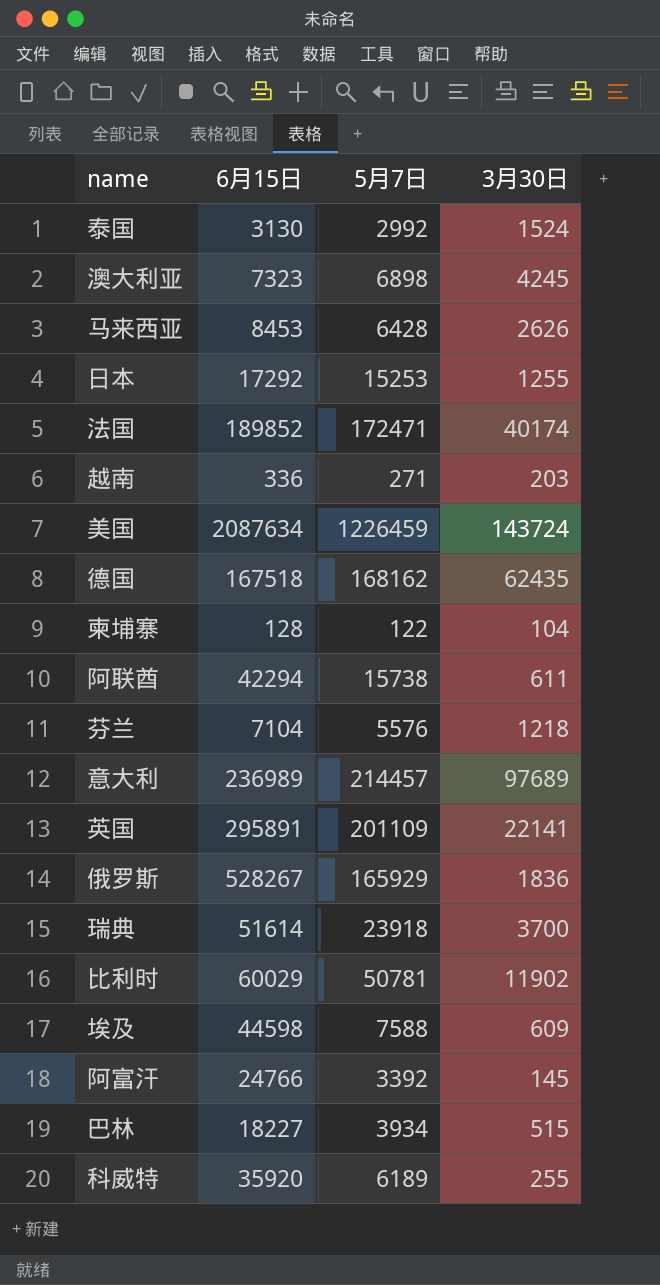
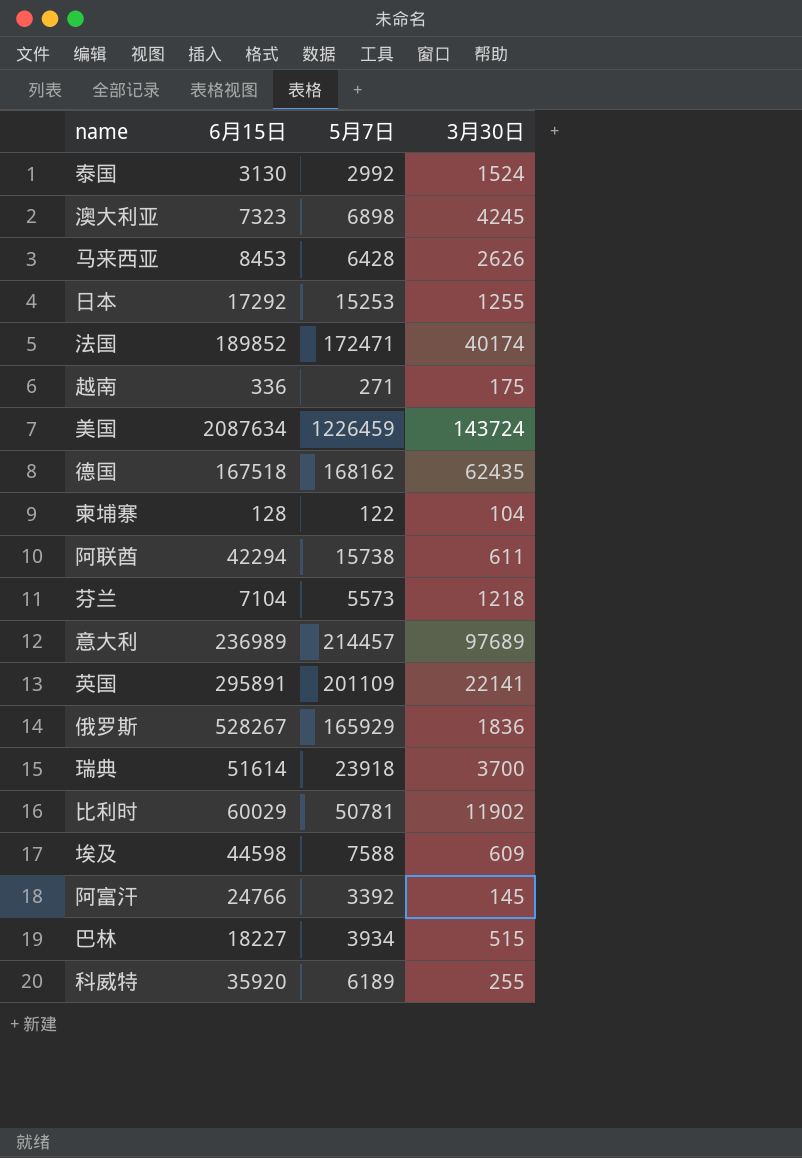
越南 | 3月30日: 203 -> 175
芬兰 | 5月7日: 5576 -> 5573

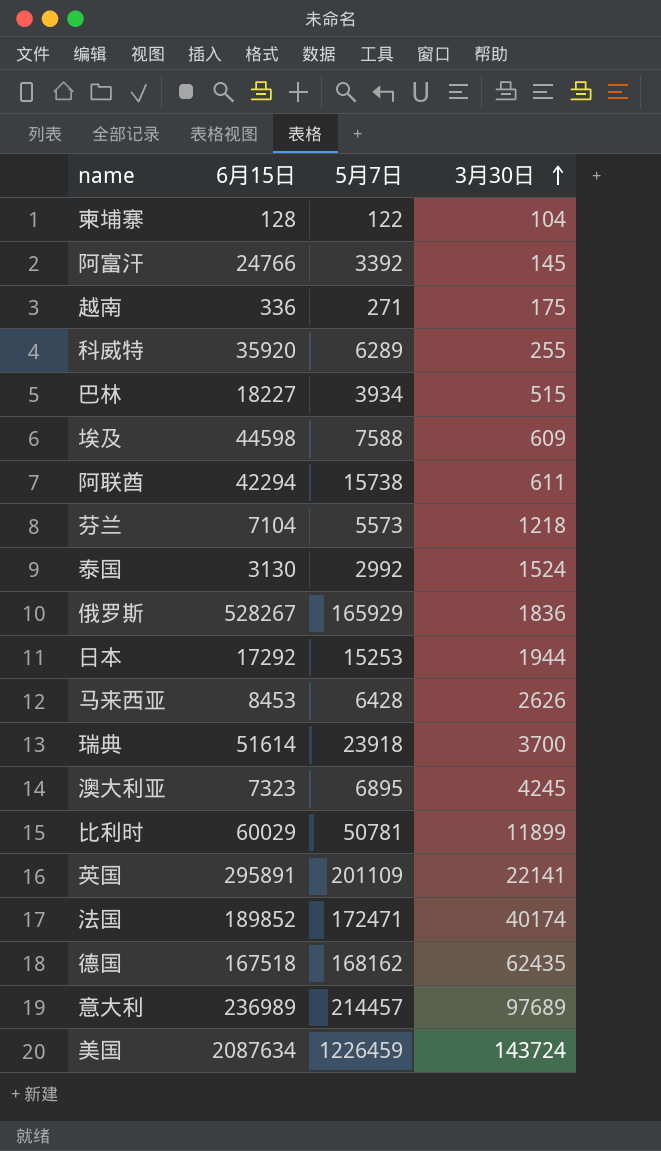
row order: none -> 3月30日 ascending
科威特 | 5月7日: 6189 -> 6289
日本 | 3月30日: 1255 -> 1944
澳大利亚 | 5月7日: 6898 -> 6895
比利时 | 3月30日: 11902 -> 11899

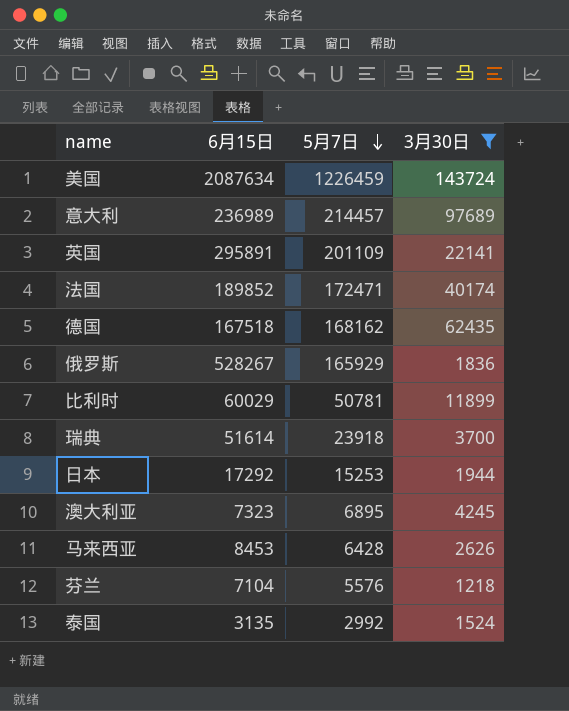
filter: none -> 3月30日 >= 1218
row order: 3月30日 ascending -> 5月7日 descending
芬兰 | 5月7日: 5573 -> 5576
泰国 | 6月15日: 3130 -> 3135

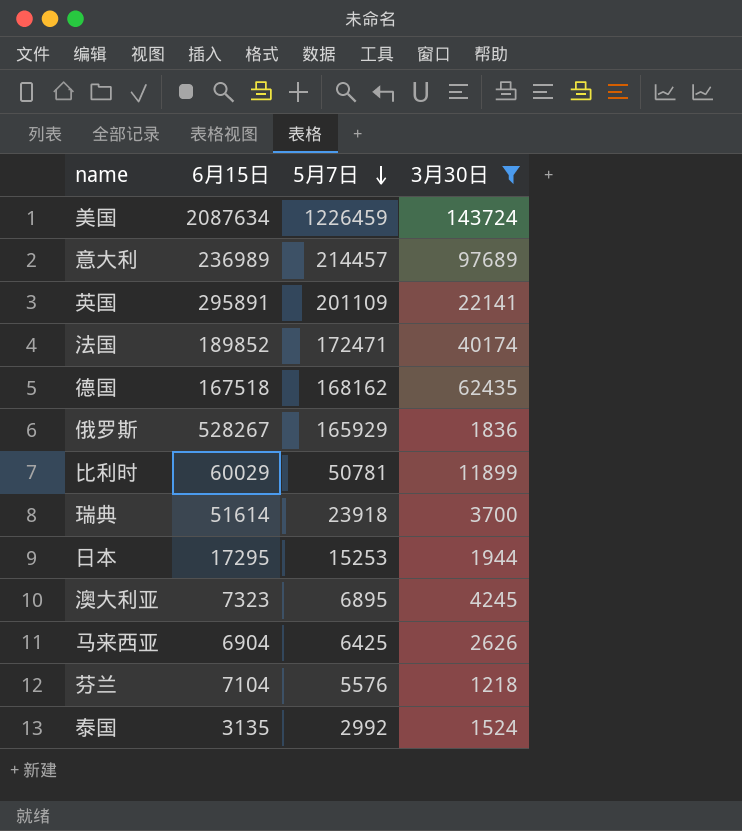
日本 | 6月15日: 17292 -> 17295
马来西亚 | 6月15日: 8453 -> 6904
马来西亚 | 5月7日: 6428 -> 6425

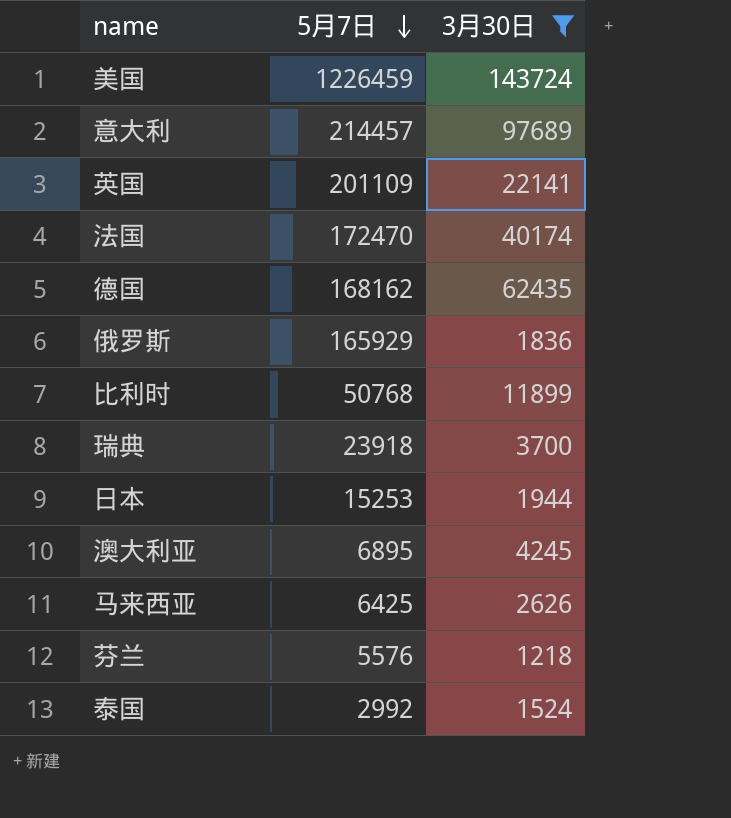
column 6月15日 | position: 2 -> none
法国 | 5月7日: 172471 -> 172470
比利时 | 5月7日: 50781 -> 50768

